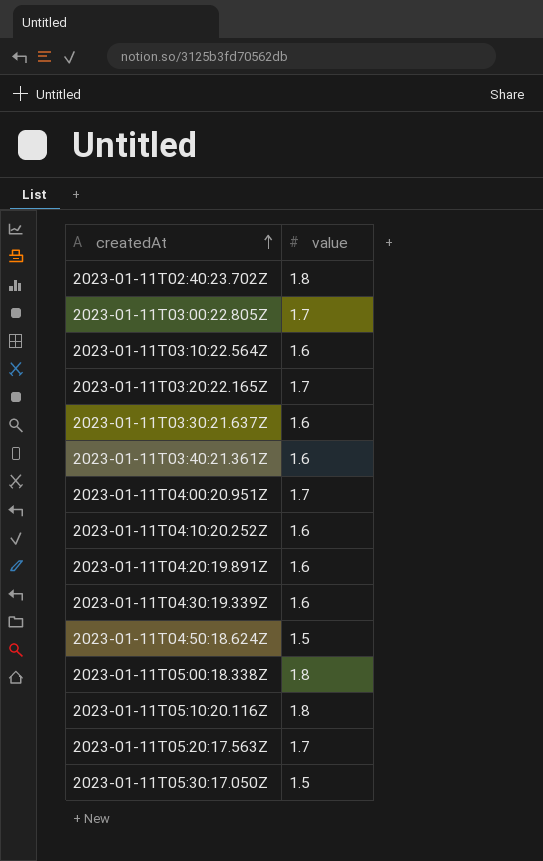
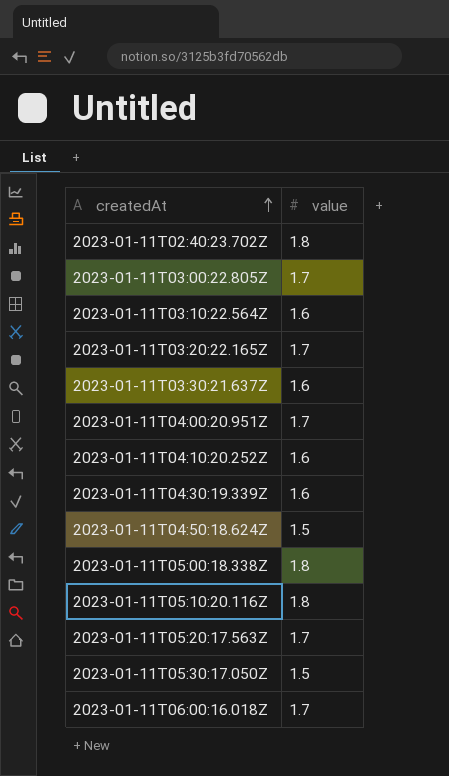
row 2023-01-11T03:40:21.361Z: 1.6 -> none
row 2023-01-11T04:20:19.891Z: 1.6 -> none
row 2023-01-11T06:00:16.018Z: none -> 1.7

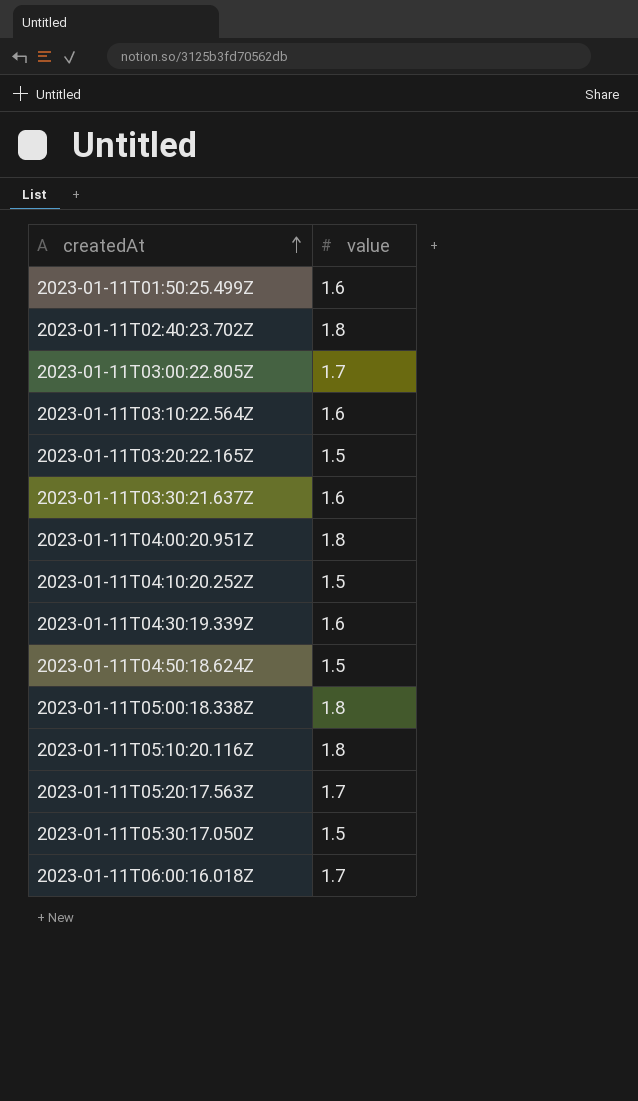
row 2023-01-11T01:50:25.499Z: none -> 1.6
2023-01-11T03:20:22.165Z | value: 1.7 -> 1.5
2023-01-11T04:00:20.951Z | value: 1.7 -> 1.8
2023-01-11T04:10:20.252Z | value: 1.6 -> 1.5

